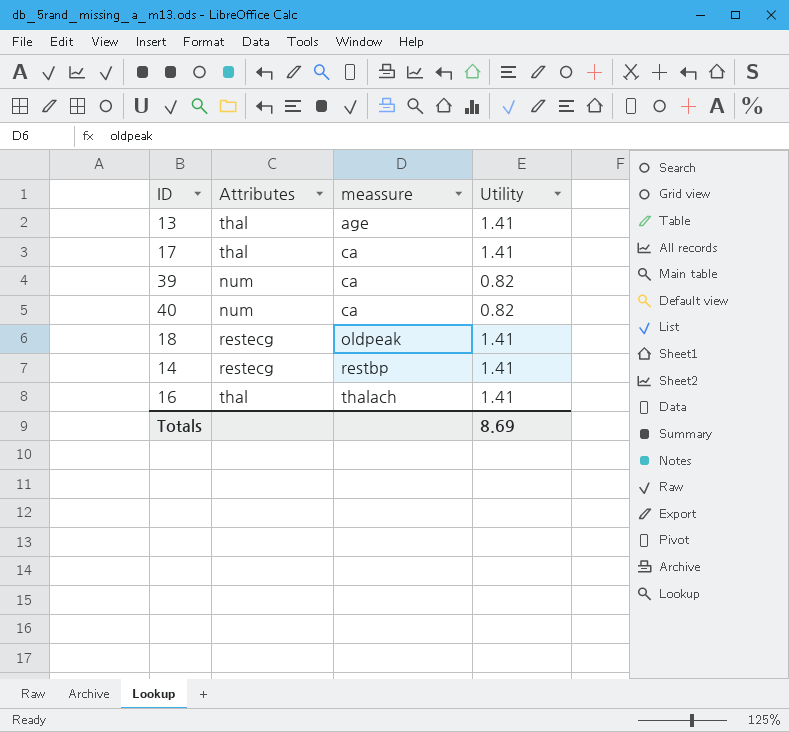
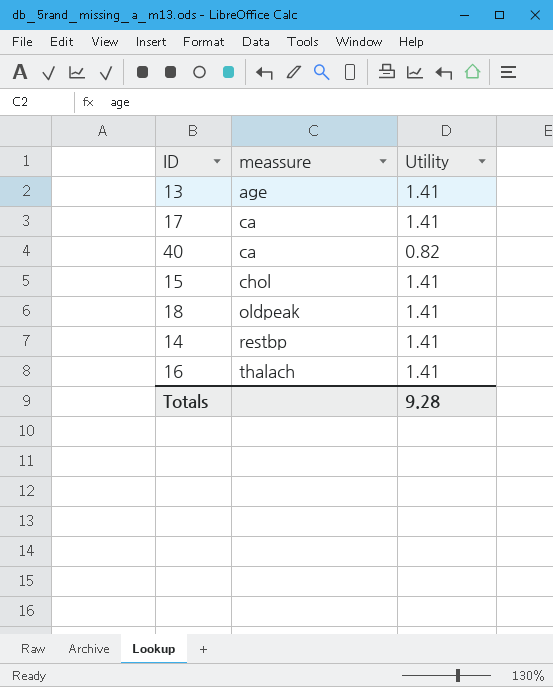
column Attributes | position: 2 -> none
row 39: num | ca | 0.82 -> none
row 15: none -> chol | 1.41
Totals | Utility: 8.69 -> 9.28

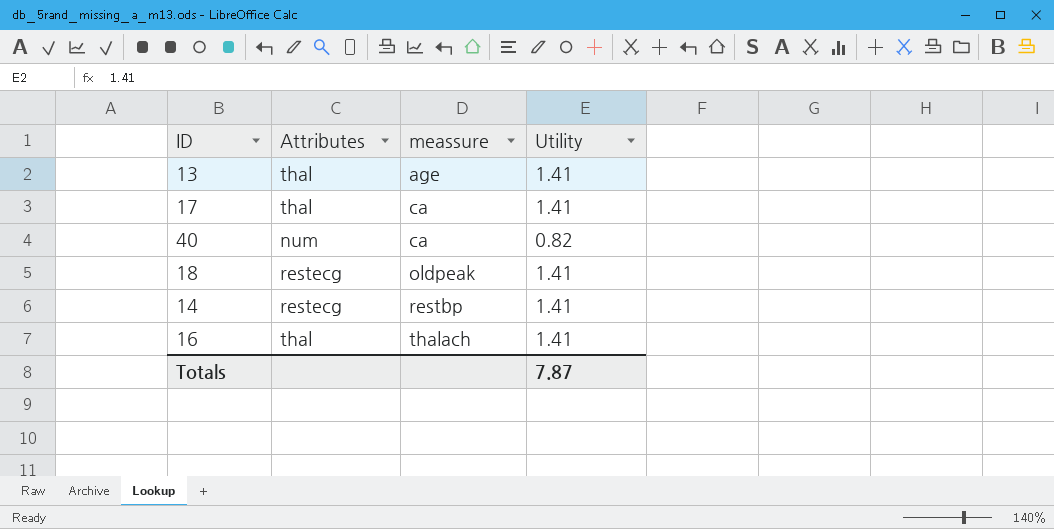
column Attributes | position: none -> 2
row 15: chol | 1.41 -> none
Totals | Utility: 9.28 -> 7.87

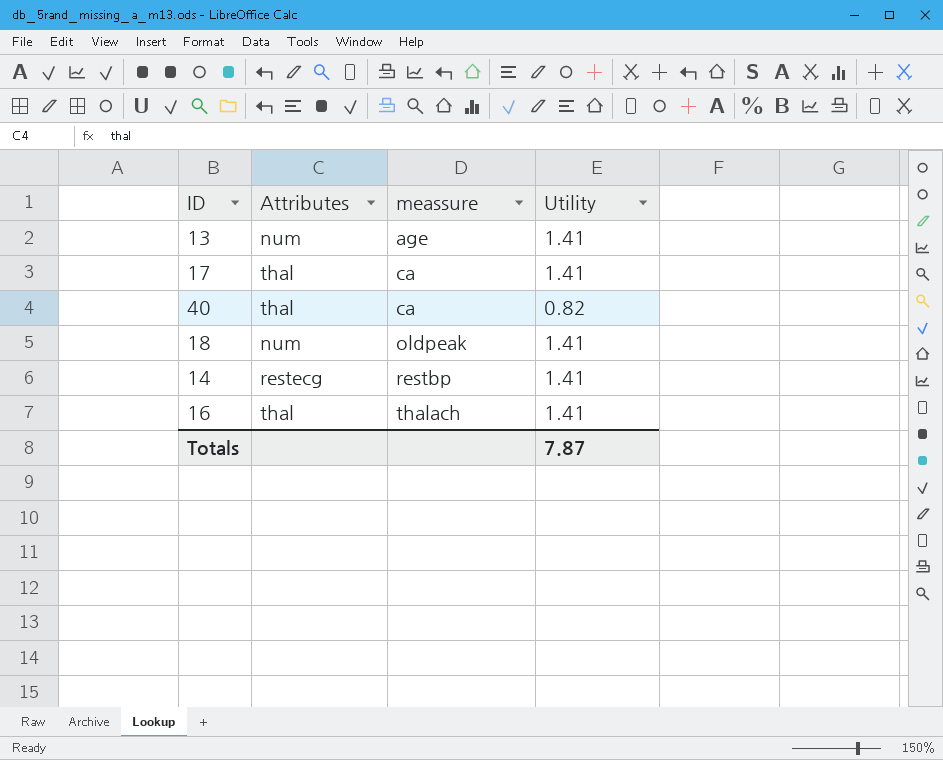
13 | Attributes: thal -> num
40 | Attributes: num -> thal
18 | Attributes: restecg -> num

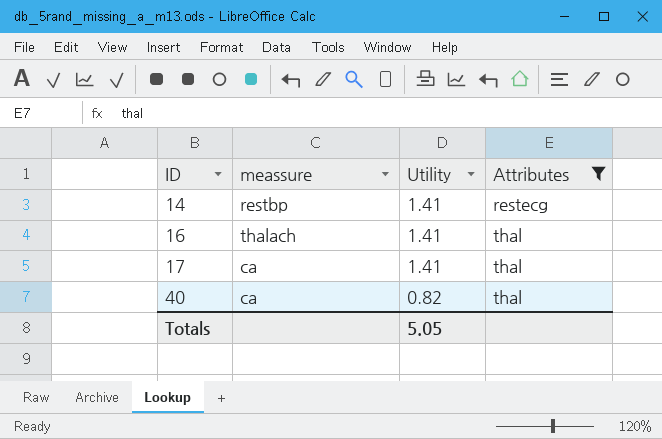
filter: none -> Attributes != num
row order: meassure ascending -> ID ascending
column Attributes | position: 2 -> 4
Totals | Utility: 7.87 -> 5.05

